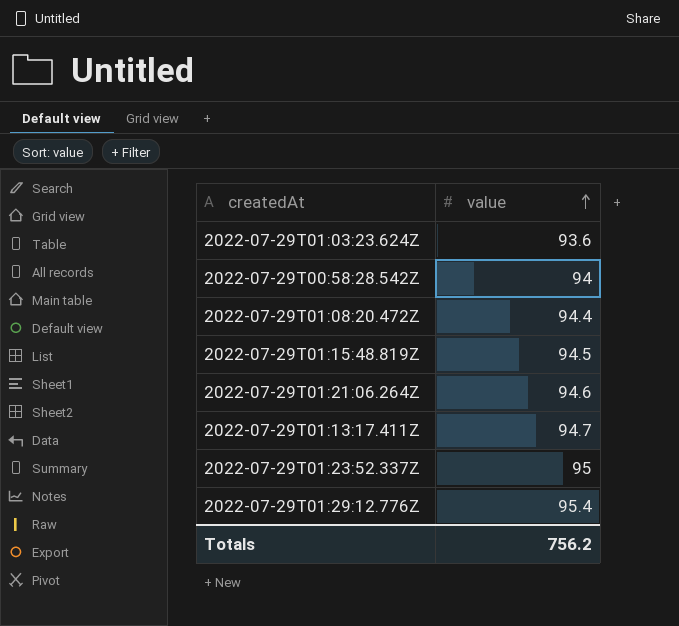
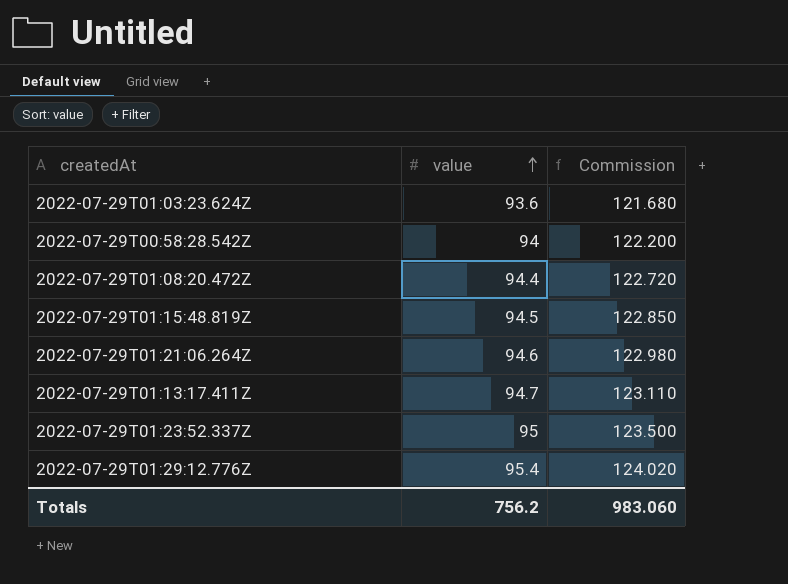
column Commission | formula: none -> [value] * 1.3

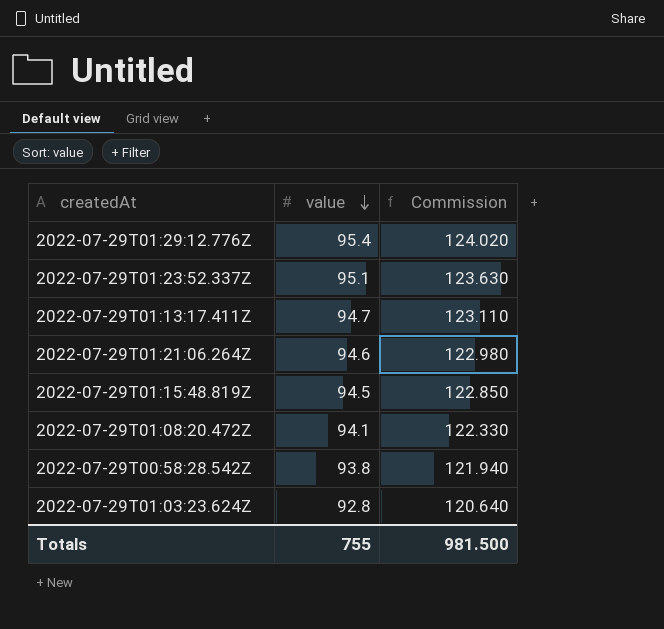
row order: value ascending -> value descending
2022-07-29T01:23:52.337Z | value: 95 -> 95.1
2022-07-29T01:23:52.337Z | Commission: 123.500 -> 123.630
2022-07-29T01:08:20.472Z | value: 94.4 -> 94.1
2022-07-29T01:08:20.472Z | Commission: 122.720 -> 122.330
2022-07-29T00:58:28.542Z | value: 94 -> 93.8
2022-07-29T00:58:28.542Z | Commission: 122.200 -> 121.940
2022-07-29T01:03:23.624Z | value: 93.6 -> 92.8
2022-07-29T01:03:23.624Z | Commission: 121.680 -> 120.640
Totals | value: 756.2 -> 755
Totals | Commission: 983.060 -> 981.500

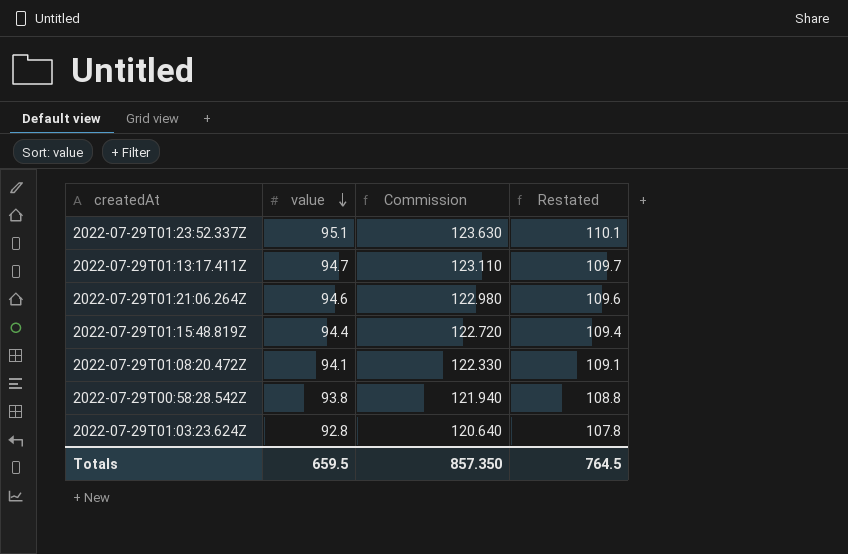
column Restated | formula: none -> [value] + 15
row 2022-07-29T01:29:12.776Z: 95.4 | 124.020 -> none
2022-07-29T01:15:48.819Z | value: 94.5 -> 94.4
2022-07-29T01:15:48.819Z | Commission: 122.850 -> 122.720
Totals | value: 755 -> 659.5
Totals | Commission: 981.500 -> 857.350

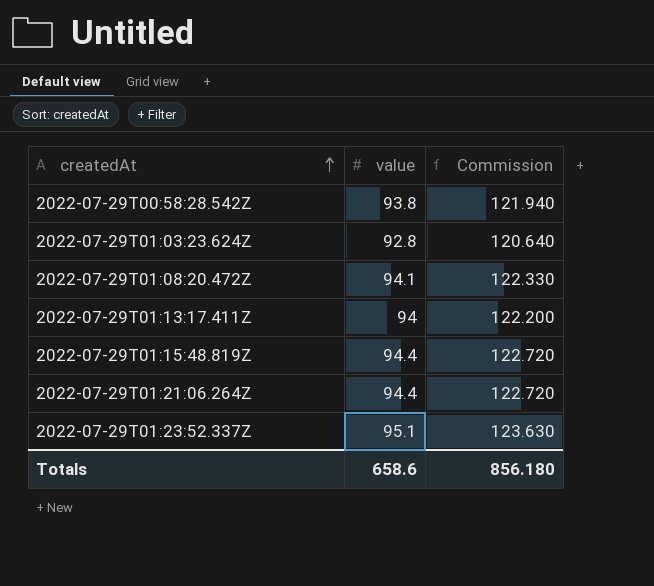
row order: value descending -> createdAt ascending
column Restated | formula: [value] + 15 -> none
2022-07-29T01:13:17.411Z | value: 94.7 -> 94
2022-07-29T01:13:17.411Z | Commission: 123.110 -> 122.200
2022-07-29T01:21:06.264Z | value: 94.6 -> 94.4
2022-07-29T01:21:06.264Z | Commission: 122.980 -> 122.720
Totals | value: 659.5 -> 658.6
Totals | Commission: 857.350 -> 856.180

